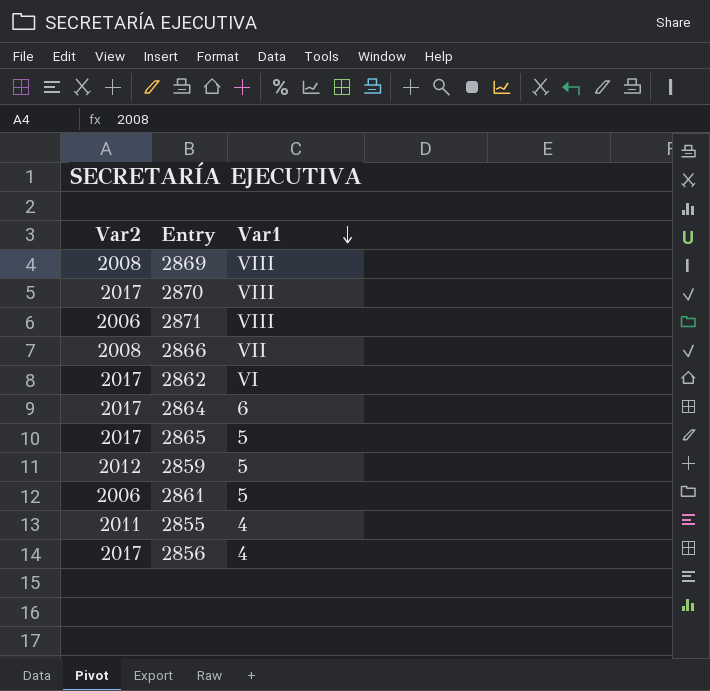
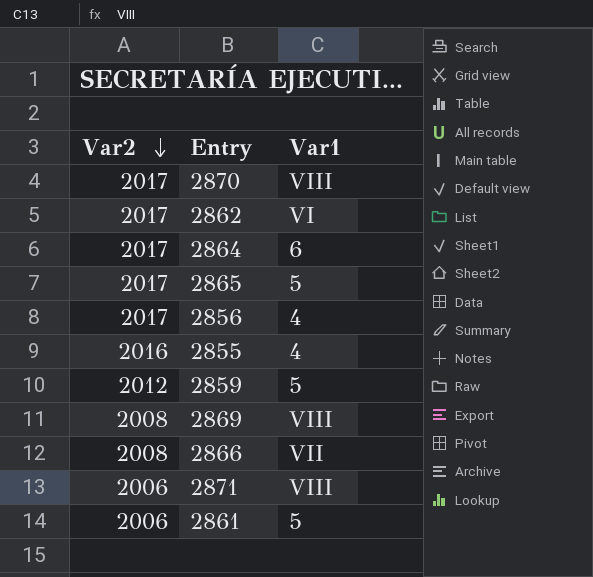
row order: Var1 descending -> Var2 descending
2855 | Var2: 2011 -> 2016

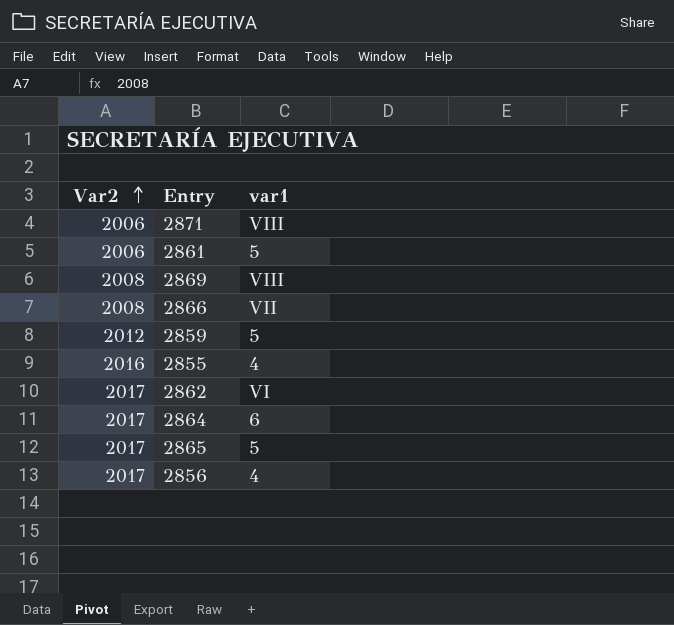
row order: Var2 descending -> Var2 ascending
column name: Var1 -> var1
row 2870: 2017 | VIII -> none

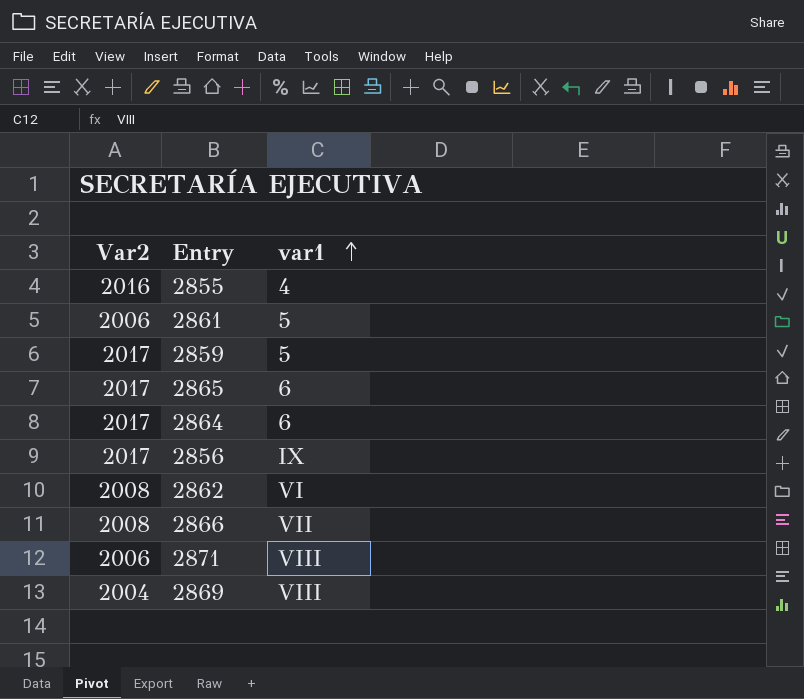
row order: Var2 ascending -> var1 ascending
2859 | Var2: 2012 -> 2017
2865 | var1: 5 -> 6
2856 | var1: 4 -> IX
2862 | Var2: 2017 -> 2008
2869 | Var2: 2008 -> 2004

